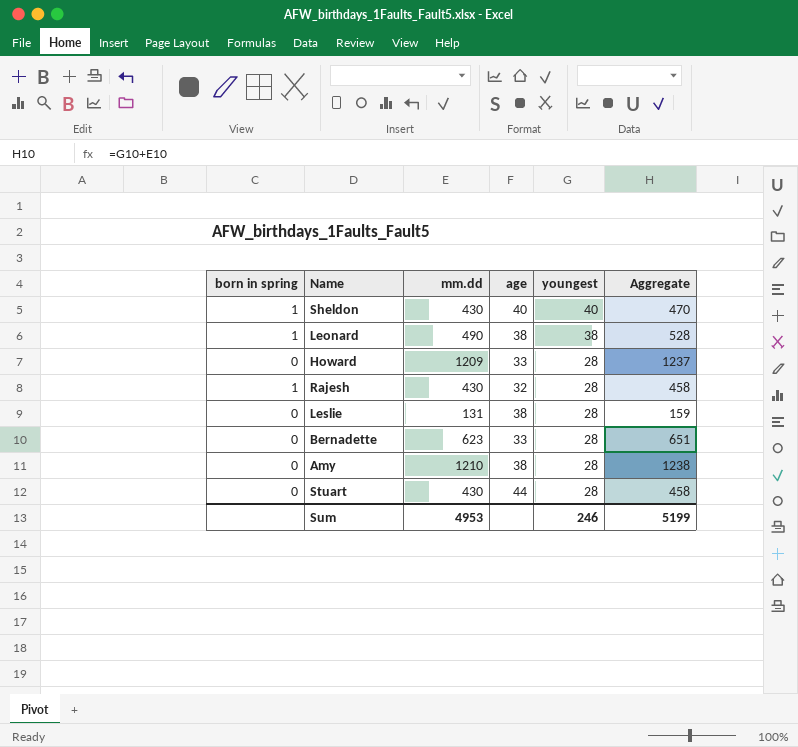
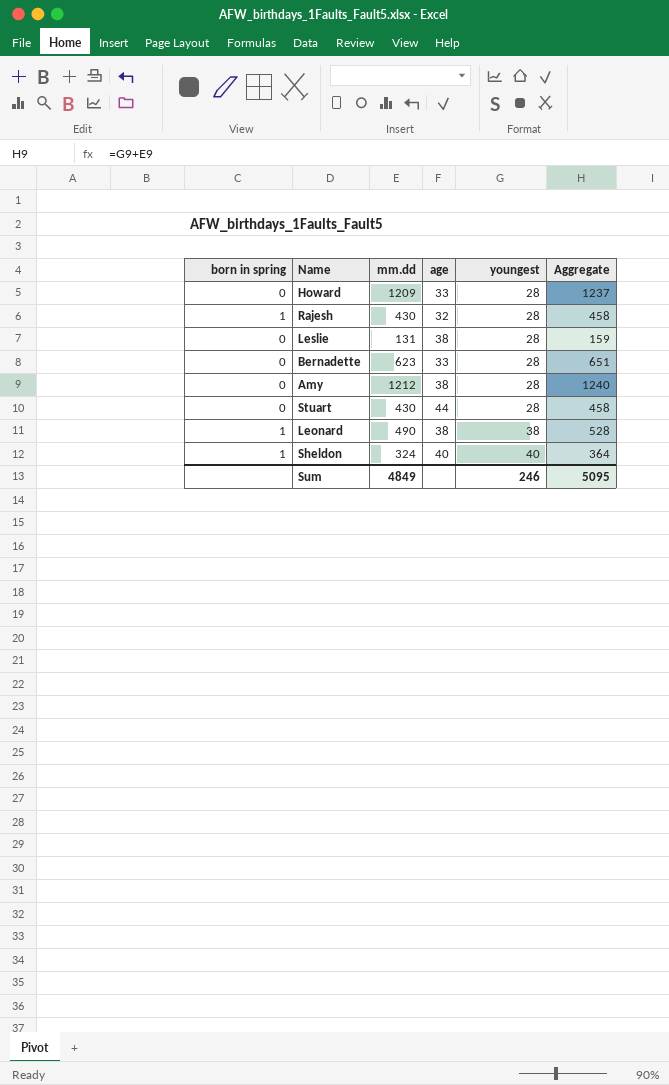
row order: youngest descending -> youngest ascending
Amy | mm.dd: 1210 -> 1212
Amy | Aggregate: 1238 -> 1240
Sheldon | mm.dd: 430 -> 324
Sheldon | Aggregate: 470 -> 364
Sum | mm.dd: 4953 -> 4849
Sum | Aggregate: 5199 -> 5095

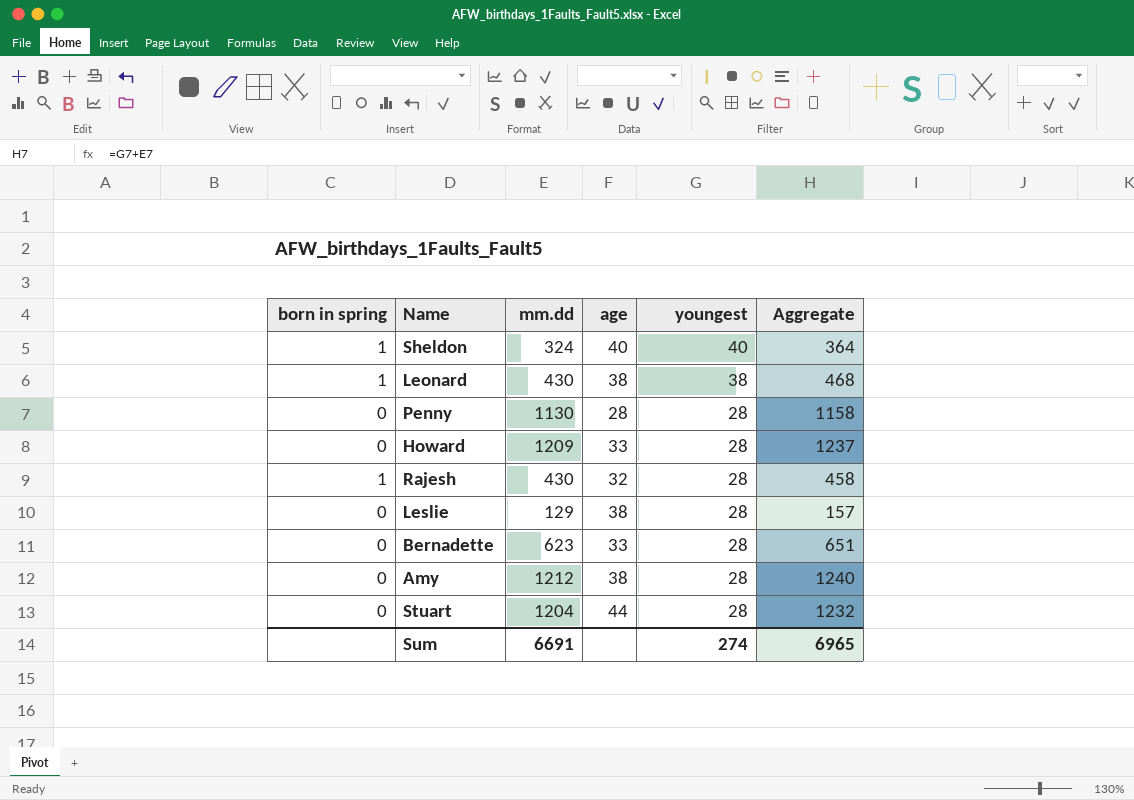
row order: youngest ascending -> youngest descending
Leonard | mm.dd: 490 -> 430
Leonard | Aggregate: 528 -> 468
row Penny: none -> 0 | 1130 | 28 | 28 | 1158
Leslie | mm.dd: 131 -> 129
Leslie | Aggregate: 159 -> 157
Stuart | mm.dd: 430 -> 1204
Stuart | Aggregate: 458 -> 1232
Sum | mm.dd: 4849 -> 6691
Sum | youngest: 246 -> 274
Sum | Aggregate: 5095 -> 6965

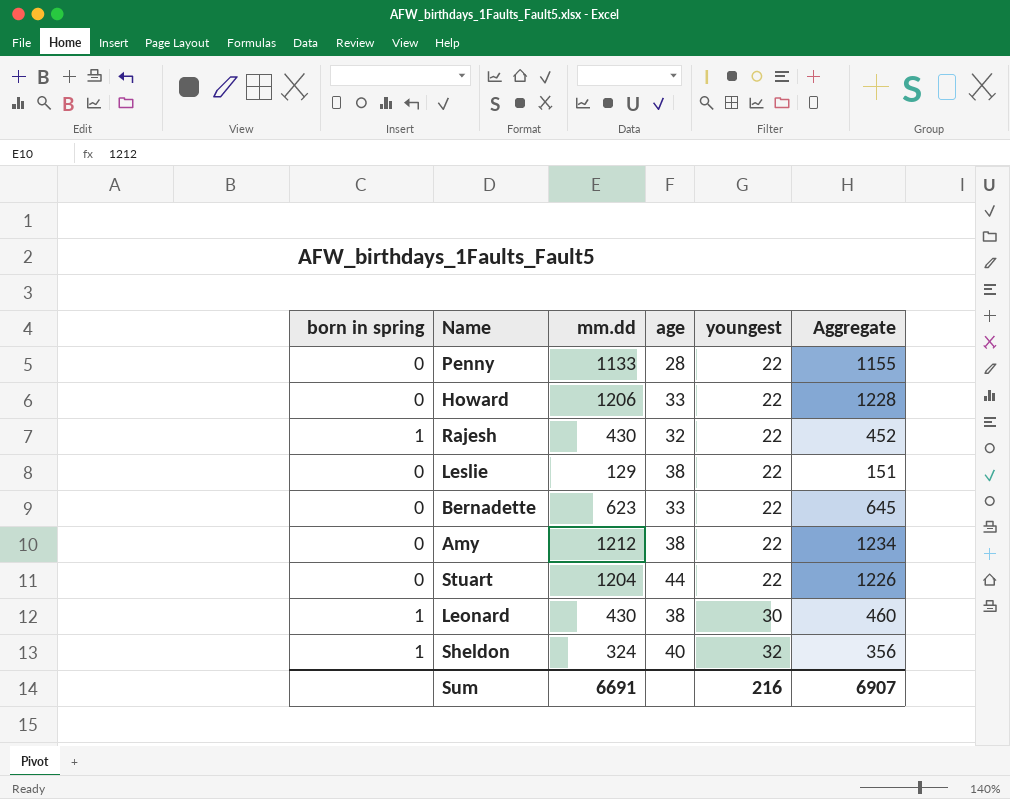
row order: youngest descending -> youngest ascending
Penny | mm.dd: 1130 -> 1133
Penny | youngest: 28 -> 22
Penny | Aggregate: 1158 -> 1155
Howard | mm.dd: 1209 -> 1206
Howard | youngest: 28 -> 22
Howard | Aggregate: 1237 -> 1228
Rajesh | youngest: 28 -> 22
Rajesh | Aggregate: 458 -> 452
Leslie | youngest: 28 -> 22
Leslie | Aggregate: 157 -> 151
Bernadette | youngest: 28 -> 22
Bernadette | Aggregate: 651 -> 645
Amy | youngest: 28 -> 22
Amy | Aggregate: 1240 -> 1234
Stuart | youngest: 28 -> 22
Stuart | Aggregate: 1232 -> 1226
Leonard | youngest: 38 -> 30
Leonard | Aggregate: 468 -> 460
Sheldon | youngest: 40 -> 32
Sheldon | Aggregate: 364 -> 356
Sum | youngest: 274 -> 216
Sum | Aggregate: 6965 -> 6907

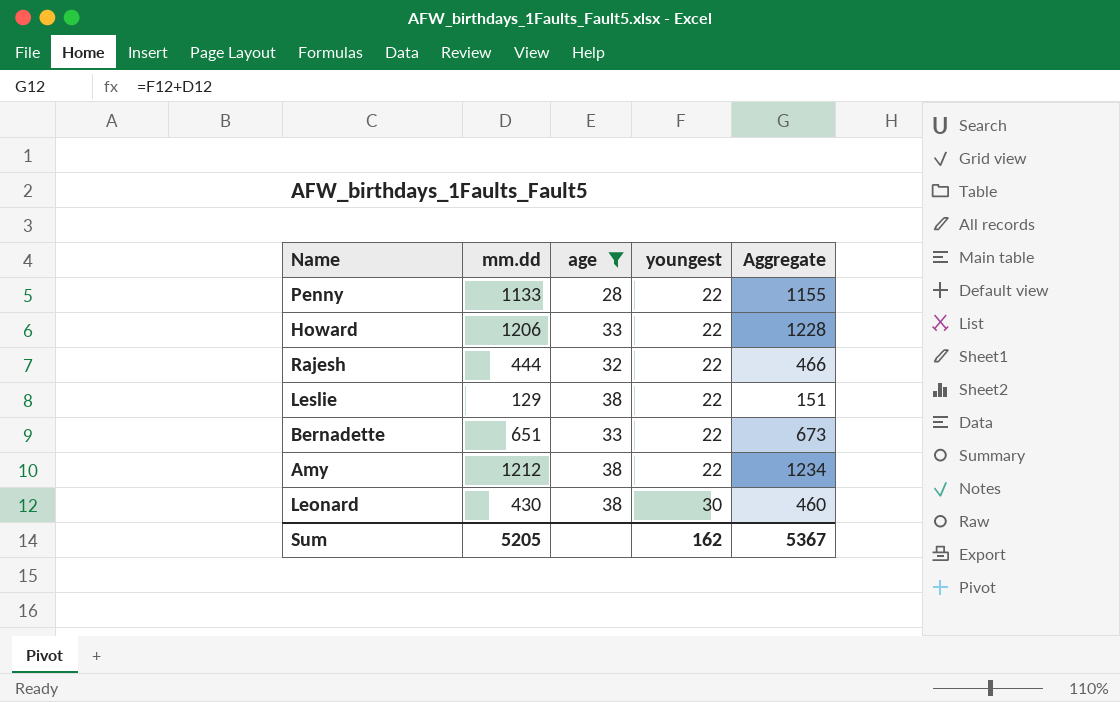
filter: none -> age <= 38
column born in spring | position: 1 -> none
Rajesh | mm.dd: 430 -> 444
Rajesh | Aggregate: 452 -> 466
Bernadette | mm.dd: 623 -> 651
Bernadette | Aggregate: 645 -> 673
Sum | mm.dd: 6691 -> 5205
Sum | youngest: 216 -> 162
Sum | Aggregate: 6907 -> 5367

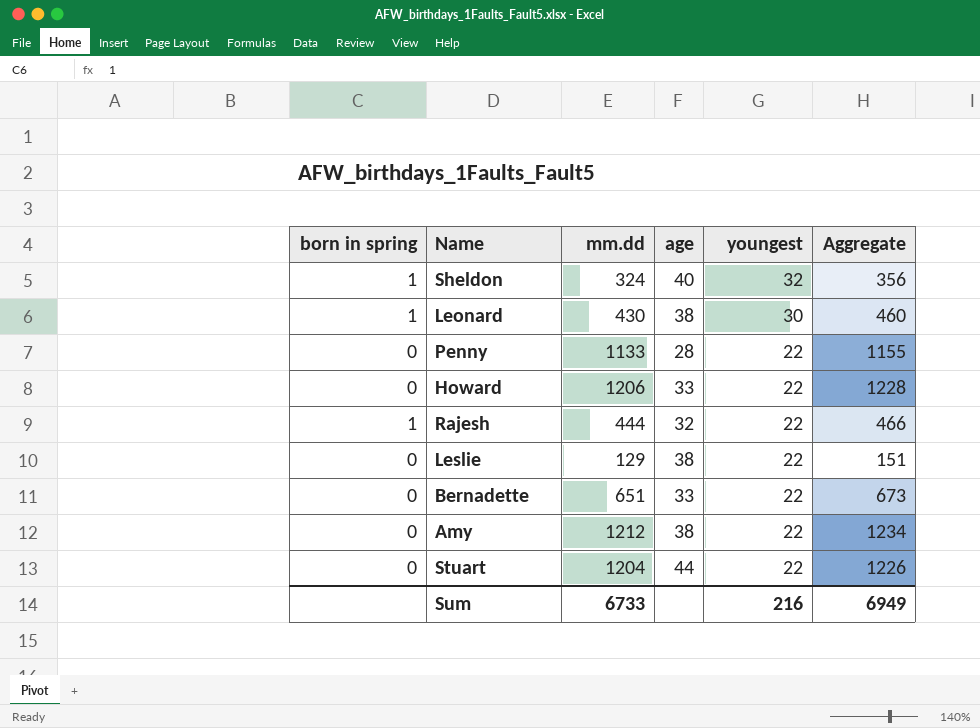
filter: age <= 38 -> none
row order: youngest ascending -> youngest descending
column born in spring | position: none -> 1
Sum | mm.dd: 5205 -> 6733
Sum | youngest: 162 -> 216
Sum | Aggregate: 5367 -> 6949

